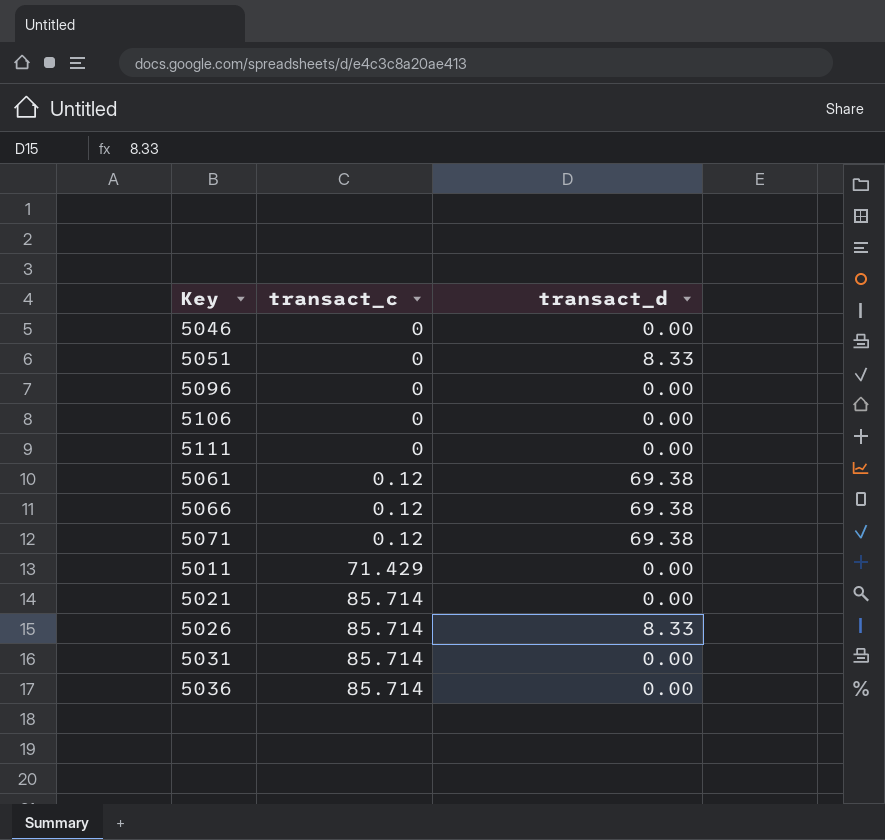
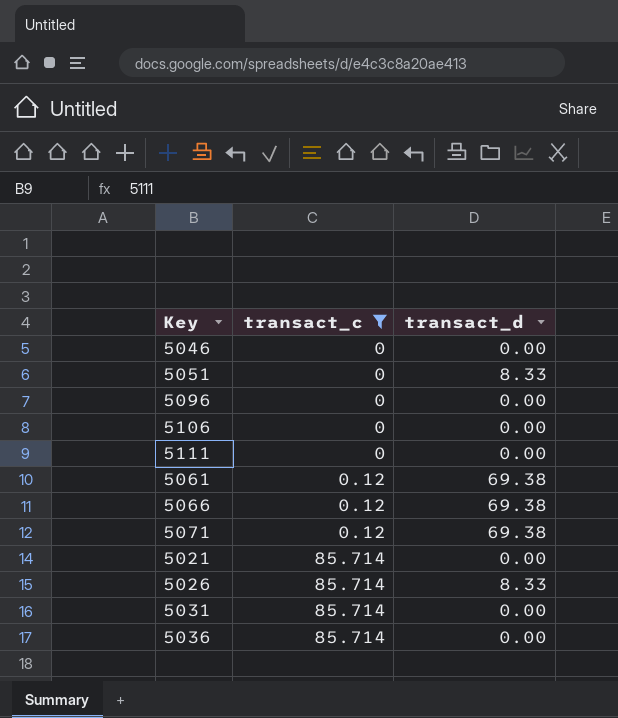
filter: none -> transact_c != 71.429

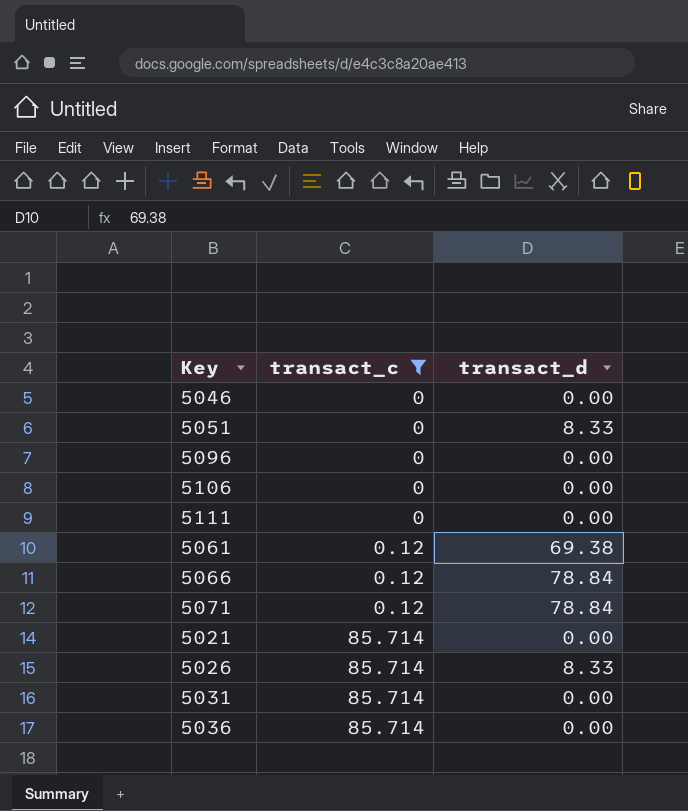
5066 | transact_d: 69.38 -> 78.84
5071 | transact_d: 69.38 -> 78.84

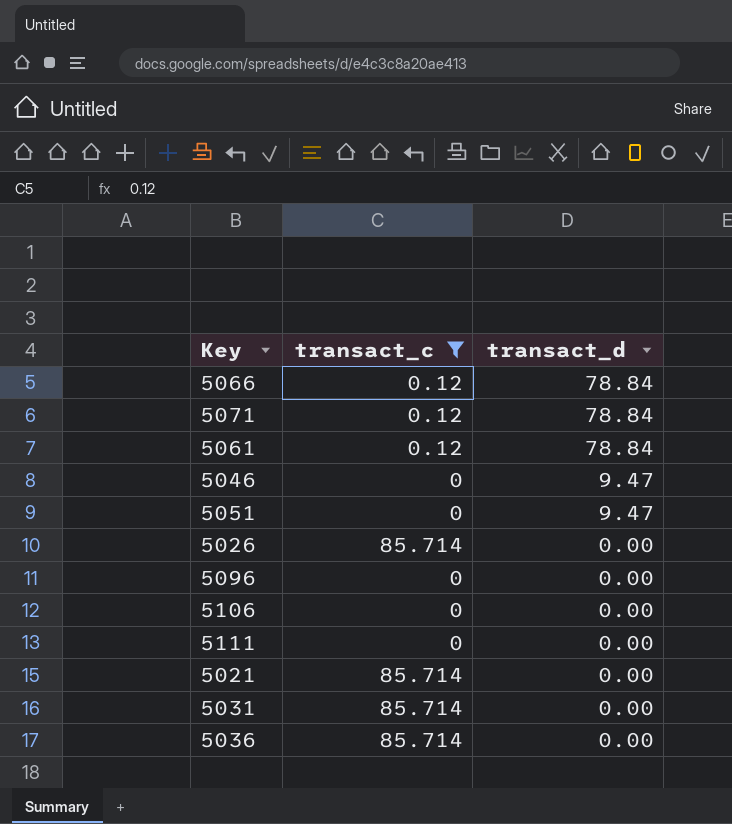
row order: transact_c ascending -> transact_d descending
5061 | transact_d: 69.38 -> 78.84
5046 | transact_d: 0.00 -> 9.47
5051 | transact_d: 8.33 -> 9.47
5026 | transact_d: 8.33 -> 0.00

